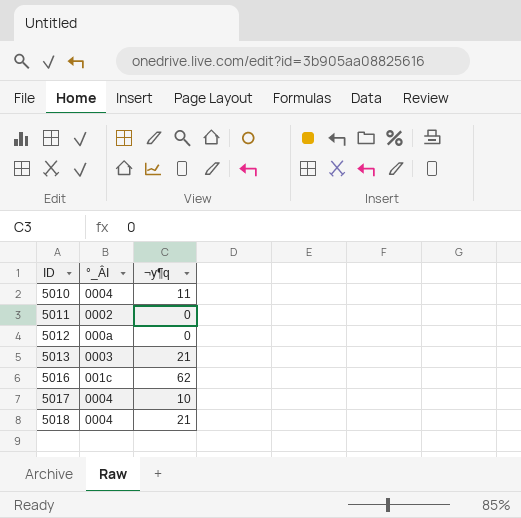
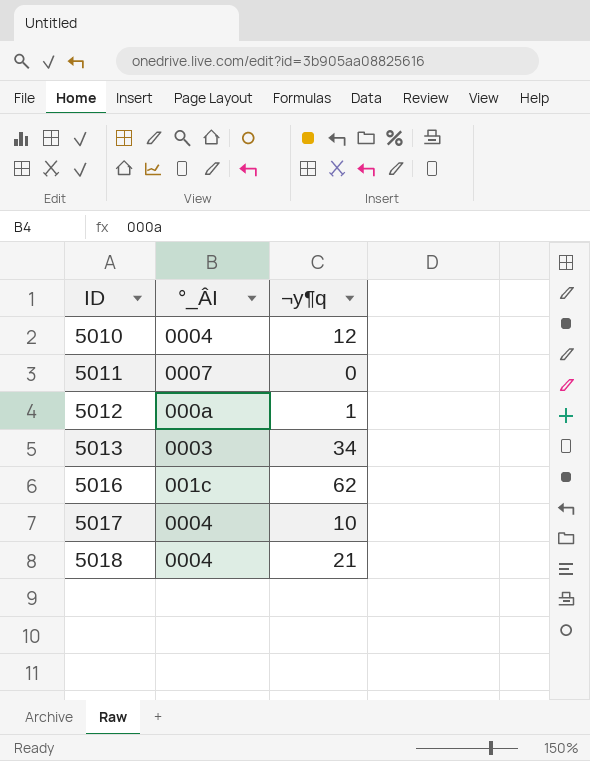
5010 | ¬y¶q: 11 -> 12
5011 | °_ÂI: 0002 -> 0007
5012 | ¬y¶q: 0 -> 1
5013 | ¬y¶q: 21 -> 34

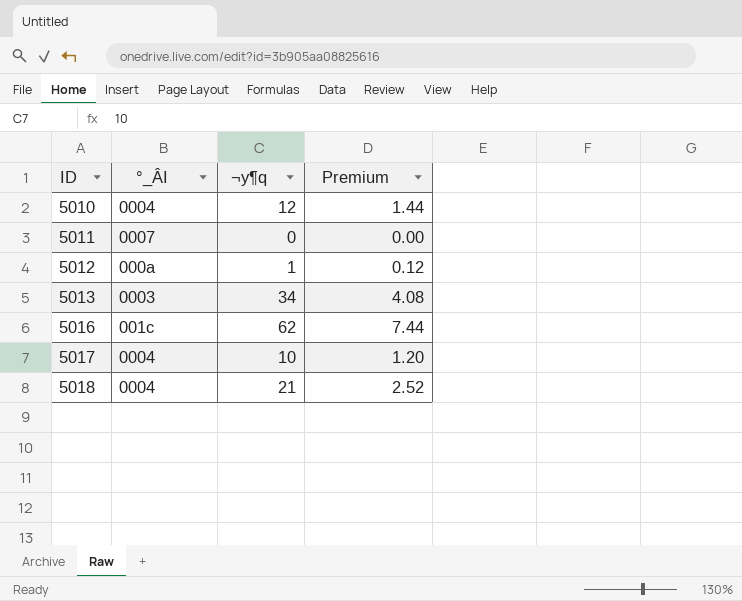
column Premium | formula: none -> [¬y¶q] * 0.12

